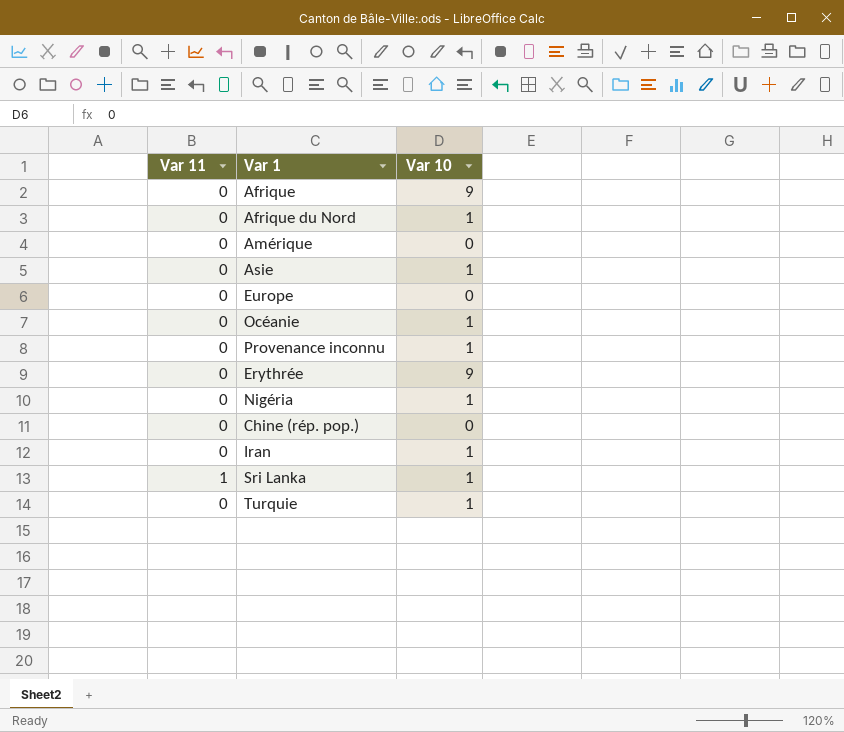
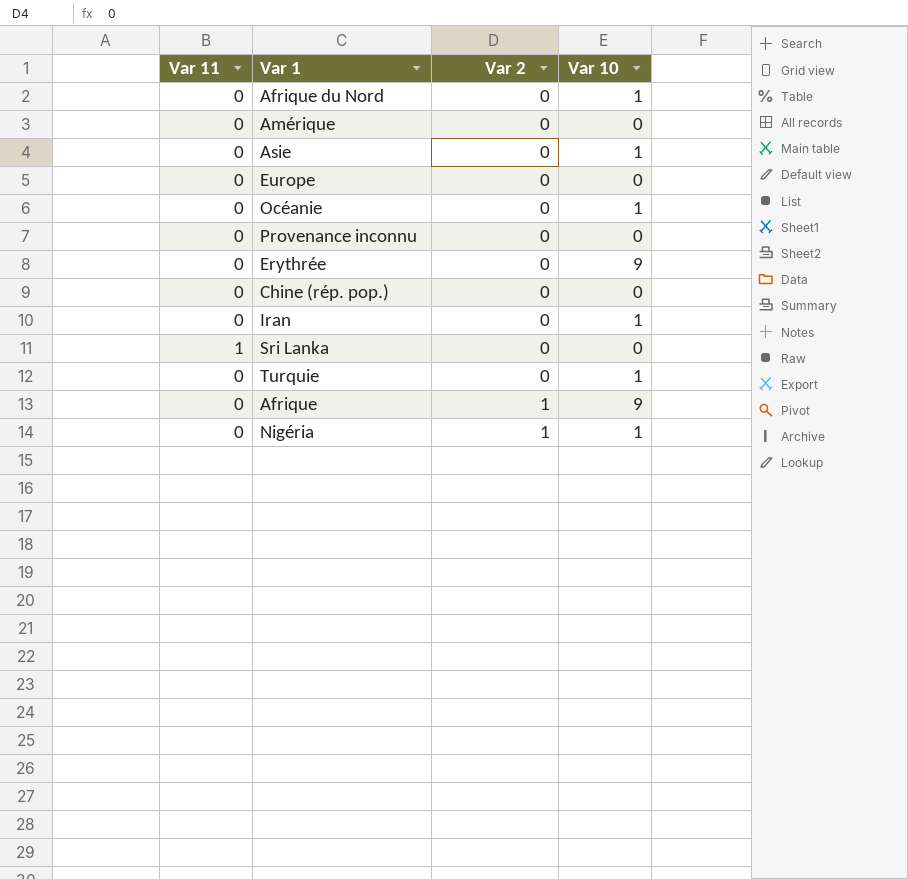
row order: none -> Var 2 ascending
column Var 2 | position: none -> 3
Provenance inconnu | Var 10: 1 -> 0
Sri Lanka | Var 10: 1 -> 0

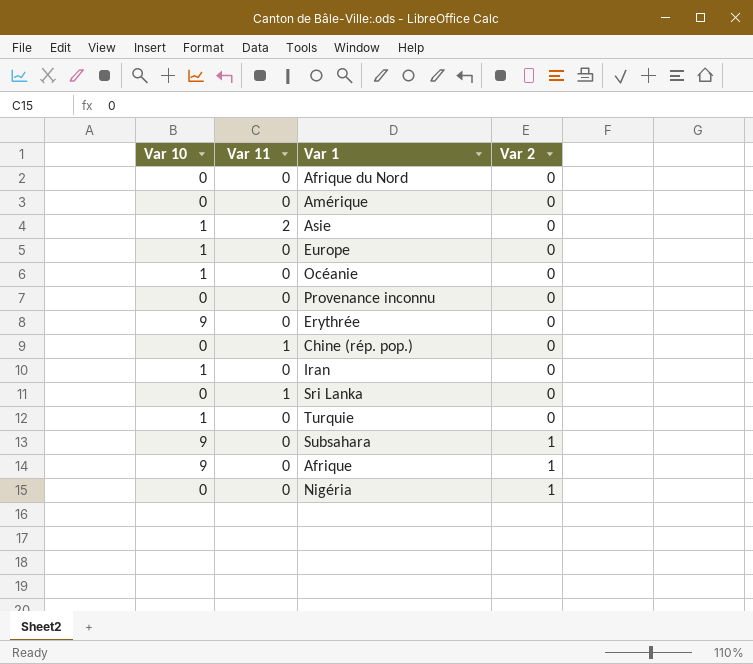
column Var 10 | position: 4 -> 1
Afrique du Nord | Var 10: 1 -> 0
Asie | Var 11: 0 -> 2
Europe | Var 10: 0 -> 1
Chine (rép. pop.) | Var 11: 0 -> 1
row Subsahara: none -> 9 | 0 | 1
Nigéria | Var 10: 1 -> 0

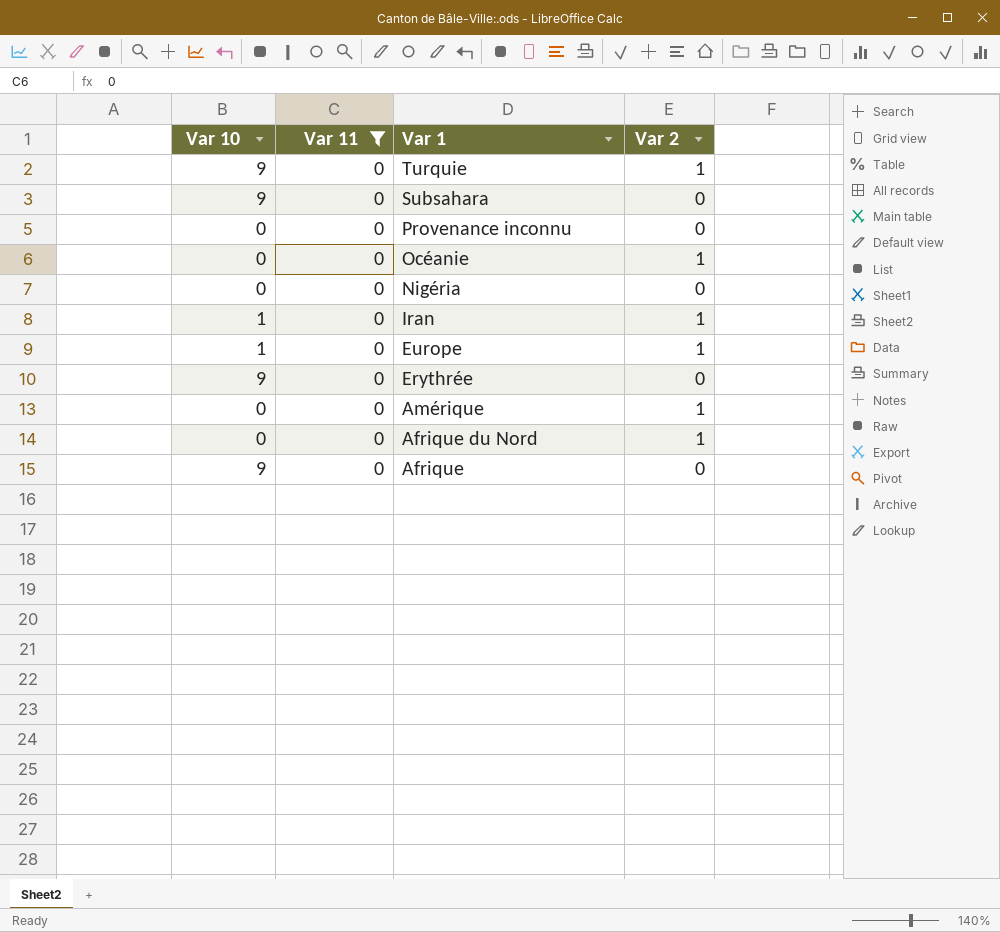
filter: none -> Var 11 = 0
row order: Var 2 ascending -> Var 1 descending
Turquie | Var 10: 1 -> 9
Turquie | Var 2: 0 -> 1
Subsahara | Var 2: 1 -> 0
Océanie | Var 10: 1 -> 0
Océanie | Var 2: 0 -> 1
Nigéria | Var 2: 1 -> 0
Iran | Var 2: 0 -> 1
Europe | Var 2: 0 -> 1
Amérique | Var 2: 0 -> 1
Afrique du Nord | Var 2: 0 -> 1
Afrique | Var 2: 1 -> 0

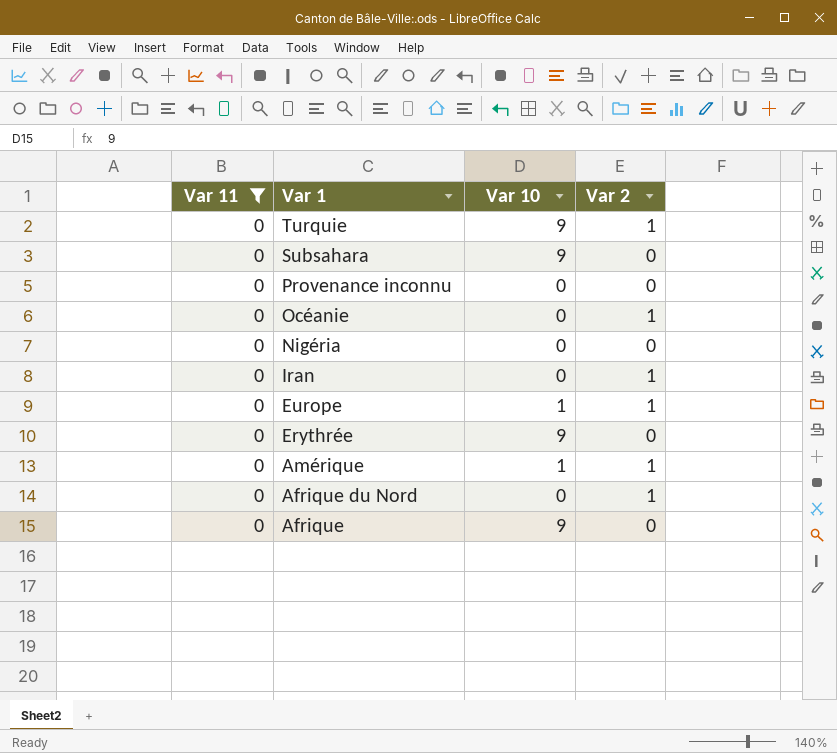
column Var 10 | position: 1 -> 3
Iran | Var 10: 1 -> 0
Amérique | Var 10: 0 -> 1

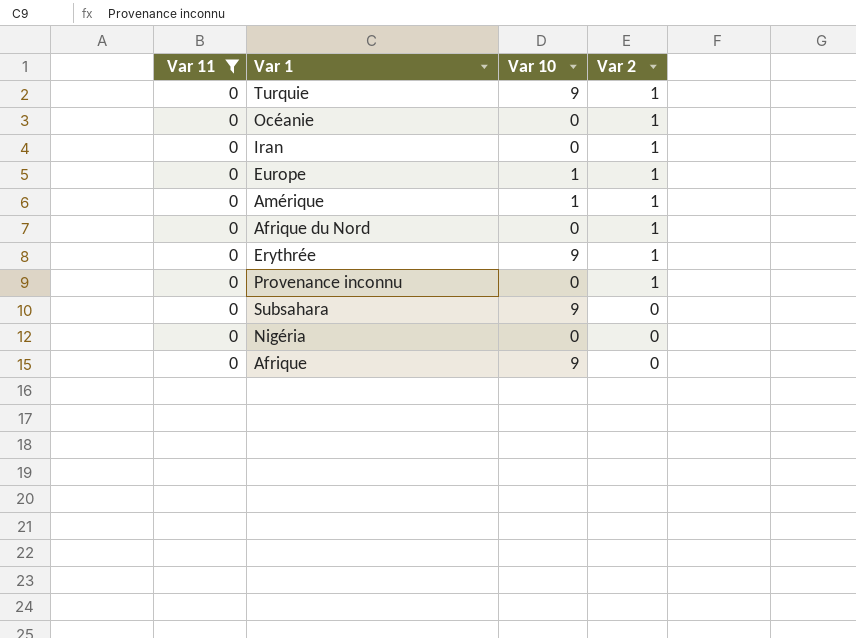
row order: Var 1 descending -> Var 2 descending
Erythrée | Var 2: 0 -> 1
Provenance inconnu | Var 2: 0 -> 1

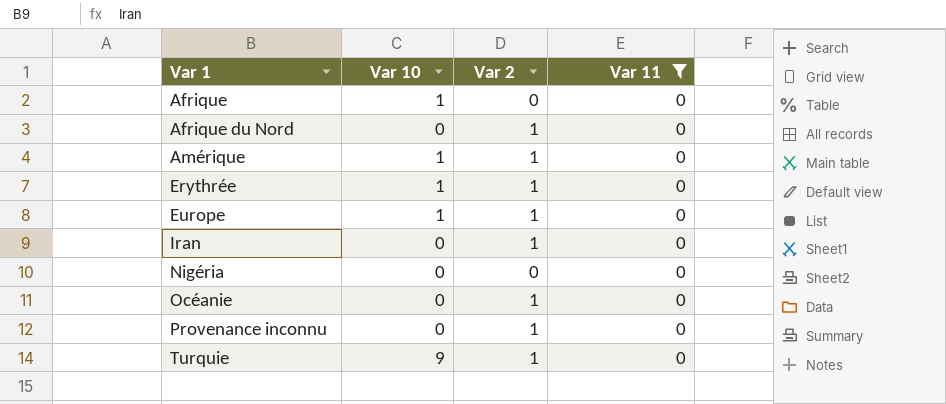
row order: Var 2 descending -> Var 1 ascending
column Var 11 | position: 1 -> 4
row Subsahara: 0 | 9 | 0 -> none
Afrique | Var 10: 9 -> 1
Erythrée | Var 10: 9 -> 1

